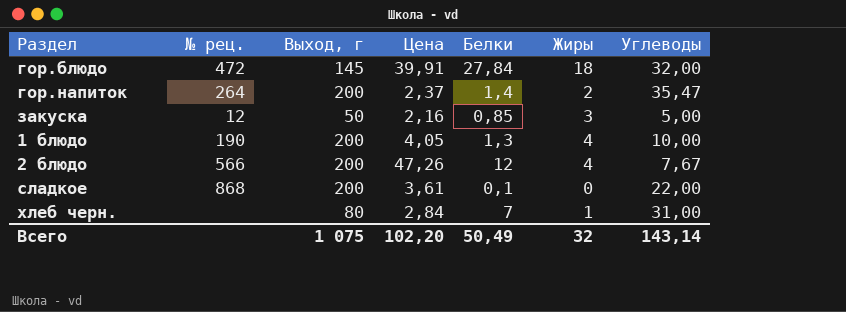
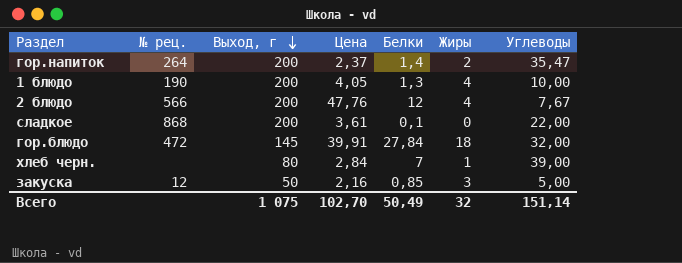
row order: none -> Выход, г descending
2 блюдо | Цена: 47,26 -> 47,76
хлеб черн. | Углеводы: 31,00 -> 39,00
Всего | Цена: 102,20 -> 102,70
Всего | Углеводы: 143,14 -> 151,14

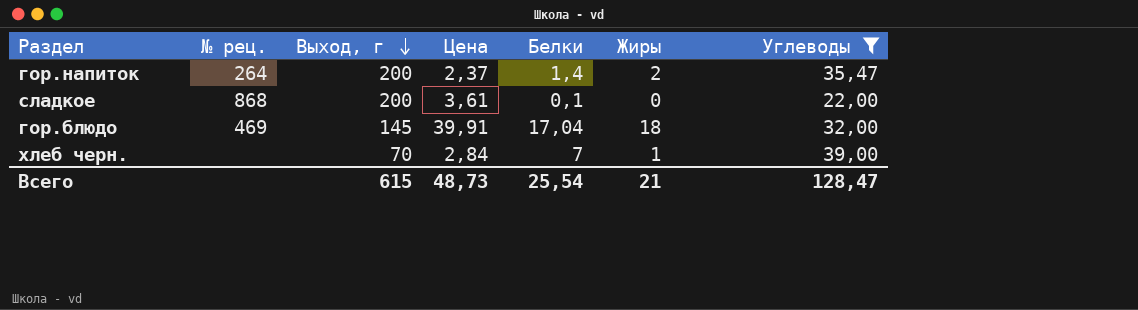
filter: none -> Углеводы >= 22,00
гор.блюдо | № рец.: 472 -> 469
гор.блюдо | Белки: 27,84 -> 17,04
хлеб черн. | Выход, г: 80 -> 70
Всего | Выход, г: 1 075 -> 615
Всего | Цена: 102,70 -> 48,73
Всего | Белки: 50,49 -> 25,54
Всего | Жиры: 32 -> 21
Всего | Углеводы: 151,14 -> 128,47

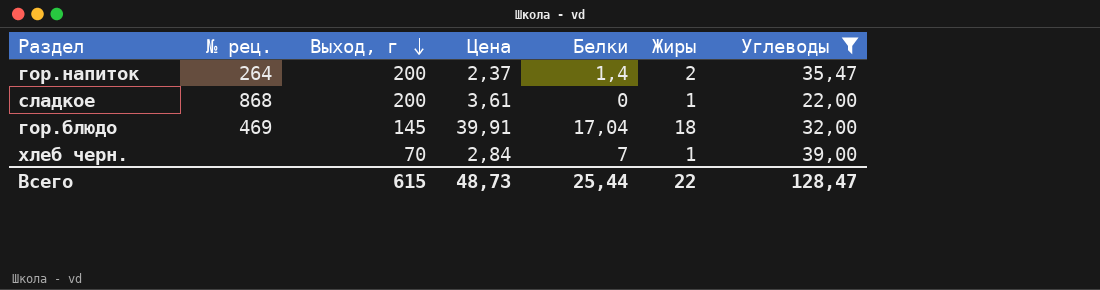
сладкое | Белки: 0,1 -> 0
сладкое | Жиры: 0 -> 1
Всего | Белки: 25,54 -> 25,44
Всего | Жиры: 21 -> 22

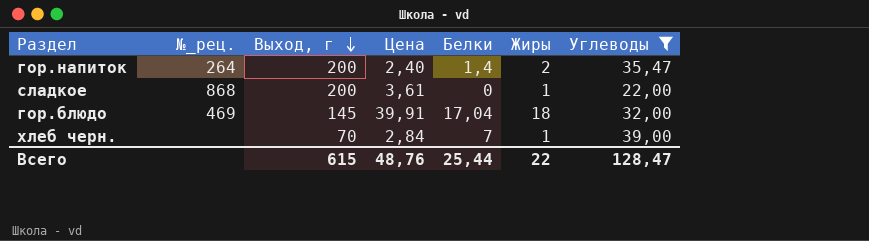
column name: № рец. -> №_рец.
гор.напиток | Цена: 2,37 -> 2,40
Всего | Цена: 48,73 -> 48,76

